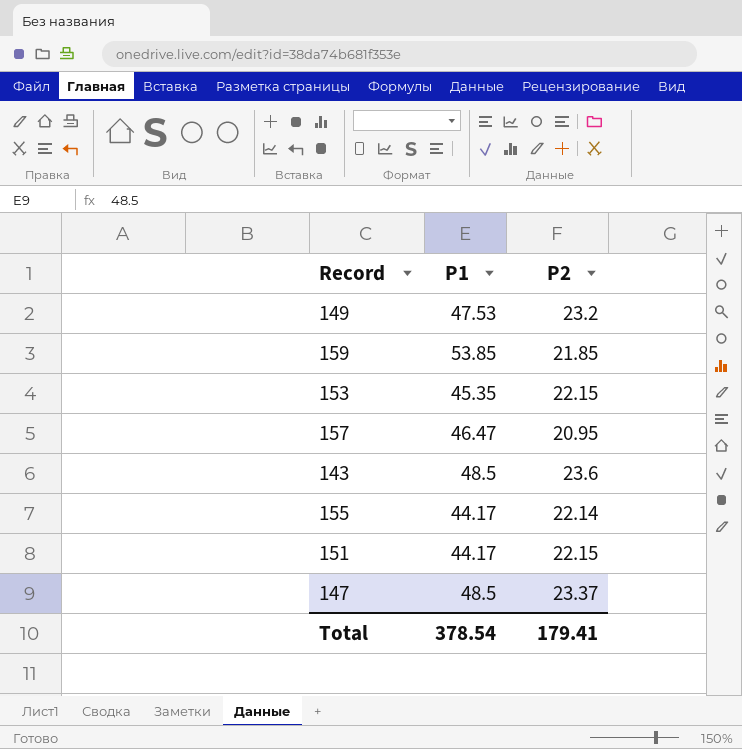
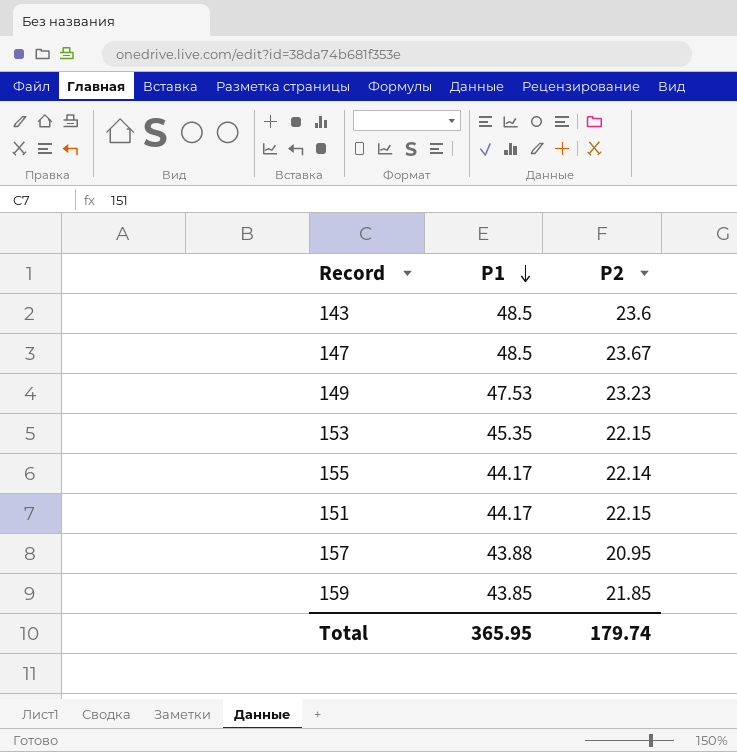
row order: none -> P1 descending
147 | P2: 23.37 -> 23.67
149 | P2: 23.2 -> 23.23
157 | P1: 46.47 -> 43.88
159 | P1: 53.85 -> 43.85
Total | P1: 378.54 -> 365.95
Total | P2: 179.41 -> 179.74

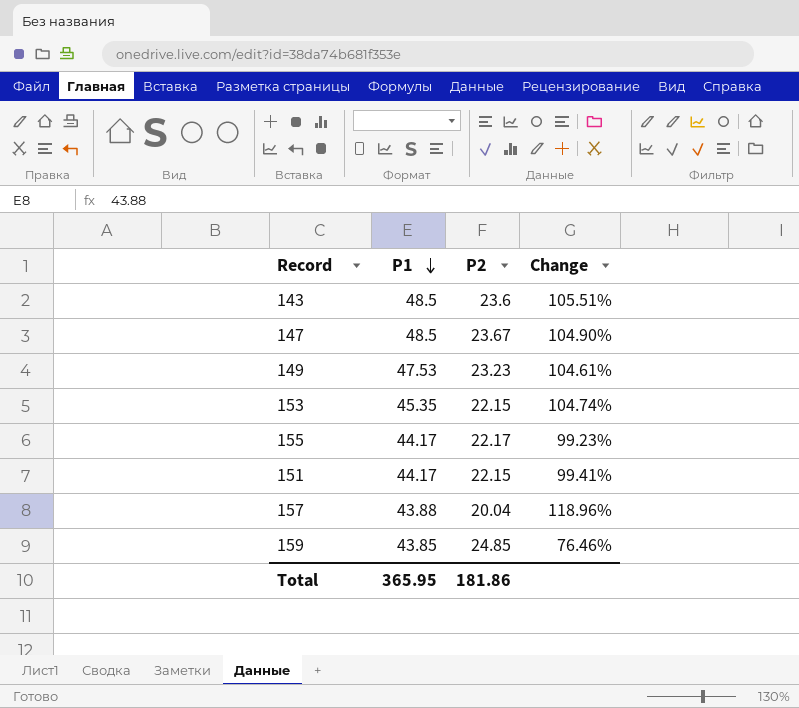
column Change | formula: none -> ([P1] - [P2]) / [P2]
155 | P2: 22.14 -> 22.17
157 | P2: 20.95 -> 20.04
159 | P2: 21.85 -> 24.85
Total | P2: 179.74 -> 181.86

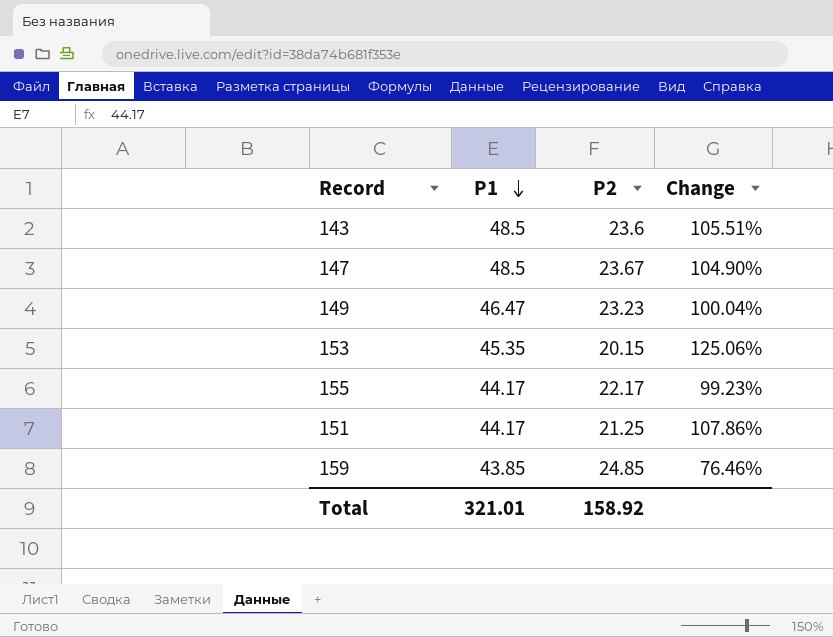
row 157: 43.88 | 20.04 | 118.96% -> none
149 | P1: 47.53 -> 46.47
149 | Change: 104.61% -> 100.04%
153 | P2: 22.15 -> 20.15
153 | Change: 104.74% -> 125.06%
151 | P2: 22.15 -> 21.25
151 | Change: 99.41% -> 107.86%
Total | P1: 365.95 -> 321.01
Total | P2: 181.86 -> 158.92

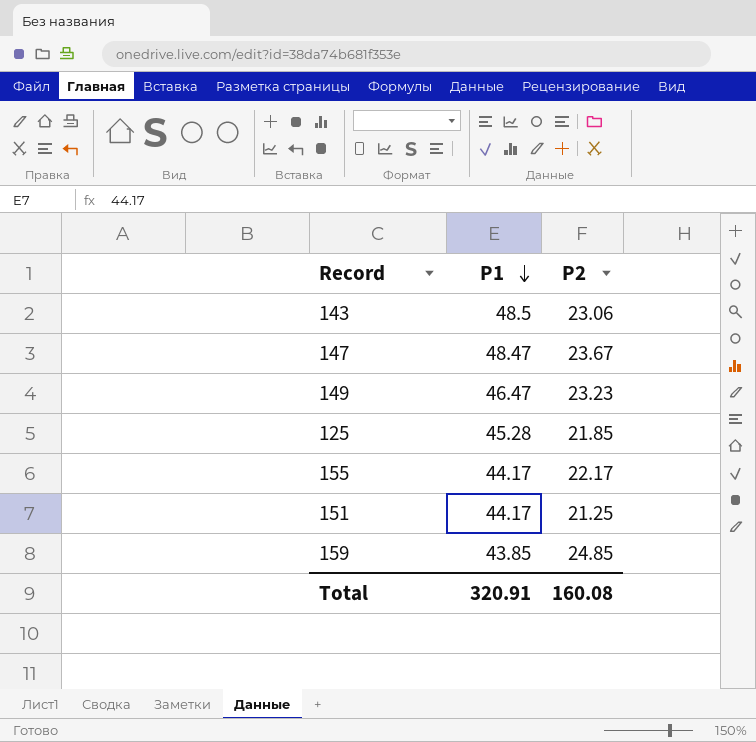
column Change | formula: ([P1] - [P2]) / [P2] -> none
row 153: 45.35 | 20.15 | 125.06% -> none
143 | P2: 23.6 -> 23.06
147 | P1: 48.5 -> 48.47
row 125: none -> 45.28 | 21.85
Total | P1: 321.01 -> 320.91
Total | P2: 158.92 -> 160.08

